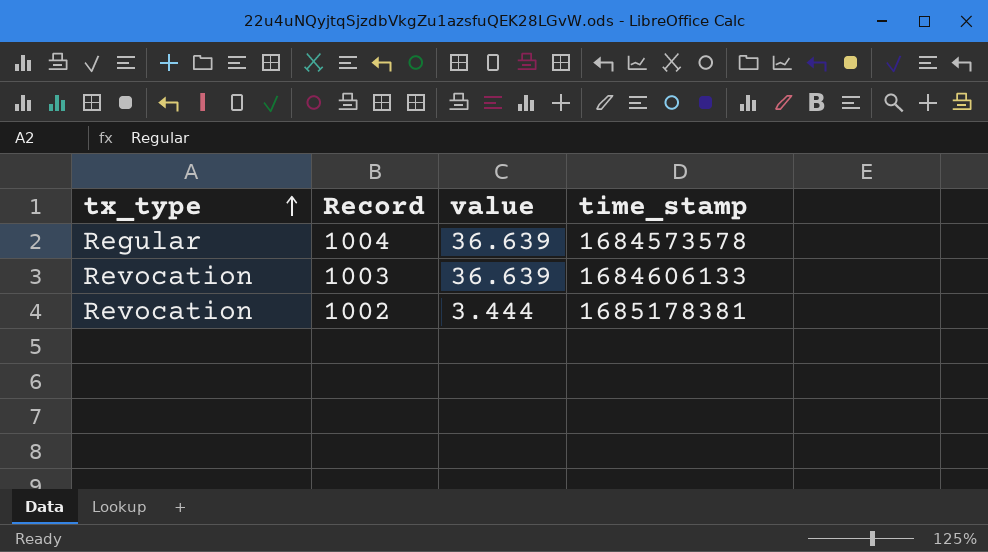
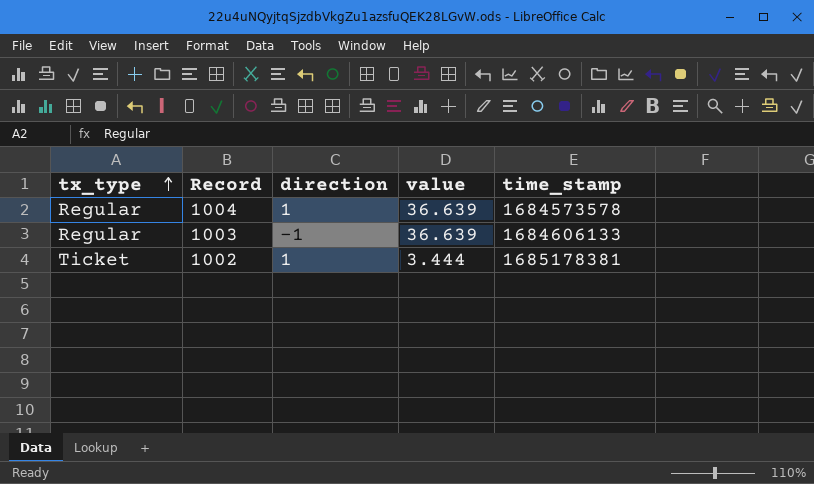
column direction | position: none -> 3
1003 | tx_type: Revocation -> Regular
1002 | tx_type: Revocation -> Ticket

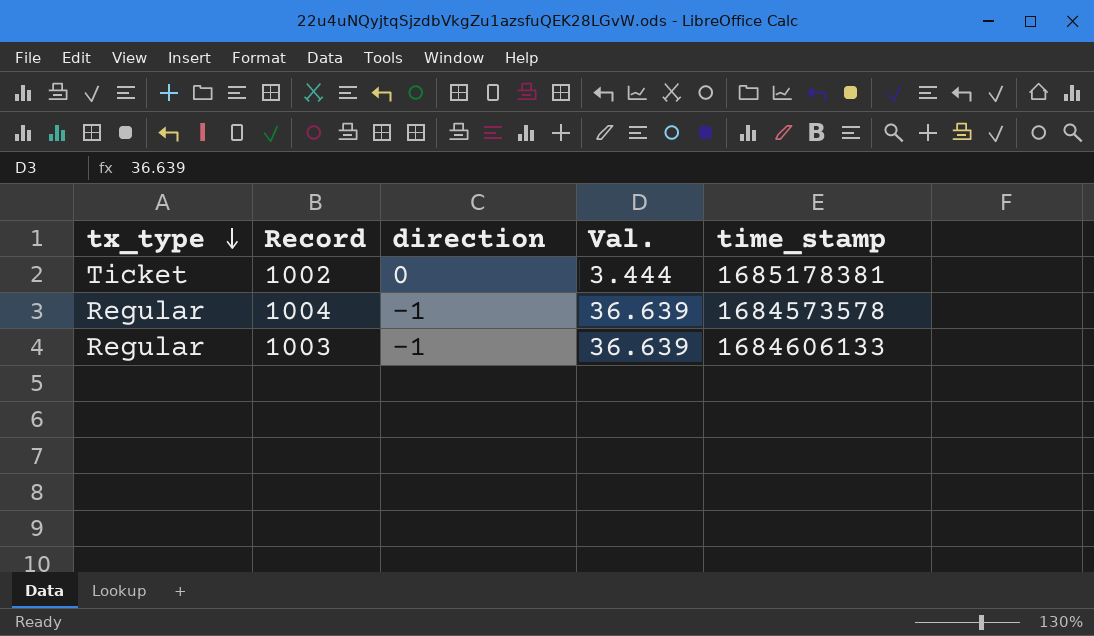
row order: tx_type ascending -> tx_type descending
column name: value -> Val.
1002 | direction: 1 -> 0
1004 | direction: 1 -> -1

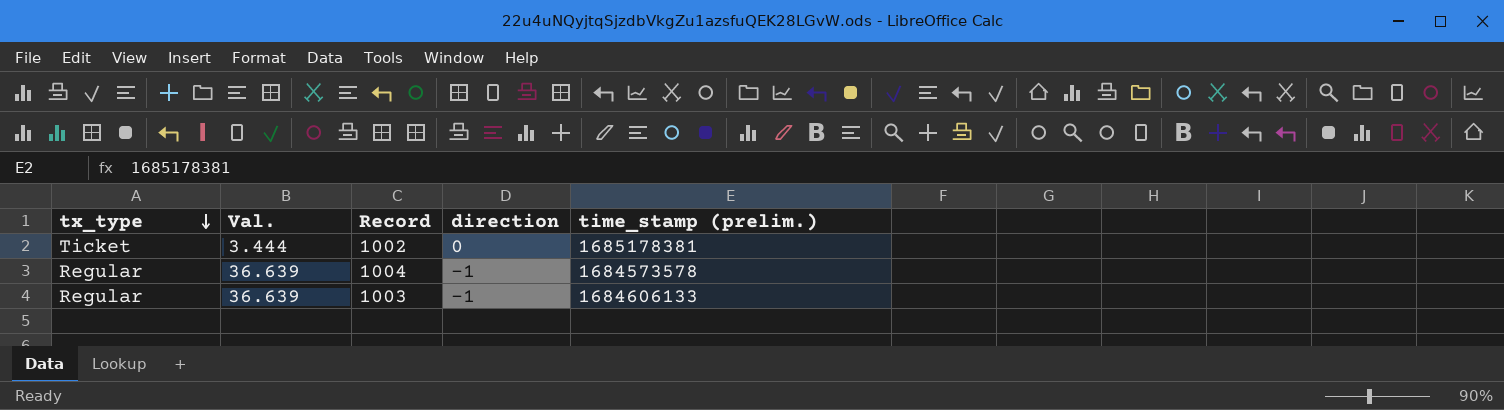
column Val. | position: 4 -> 2
column name: time_stamp -> time_stamp (prelim.)

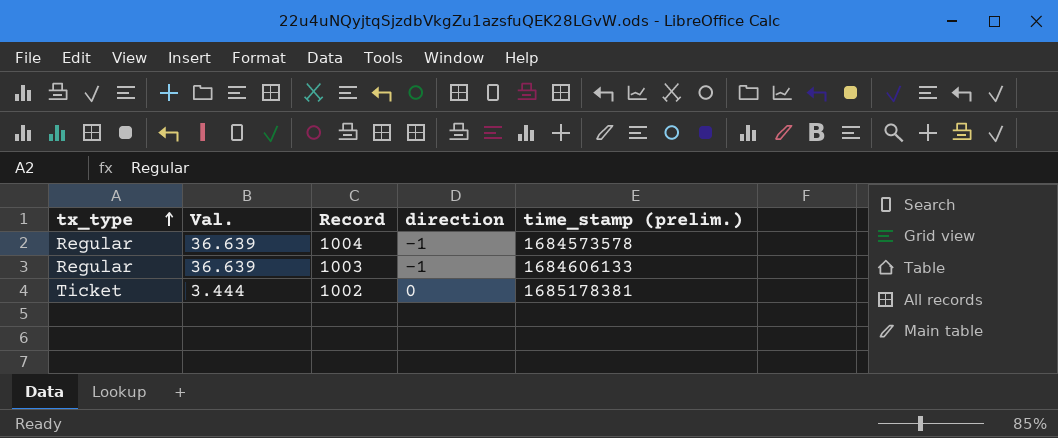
row order: tx_type descending -> tx_type ascending

